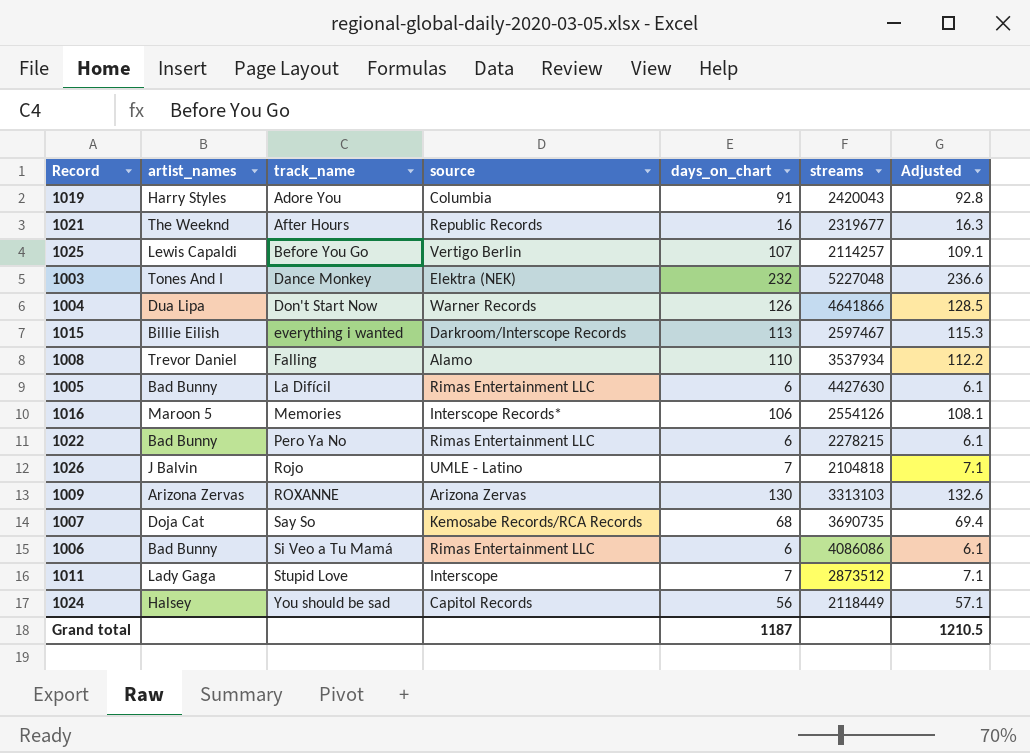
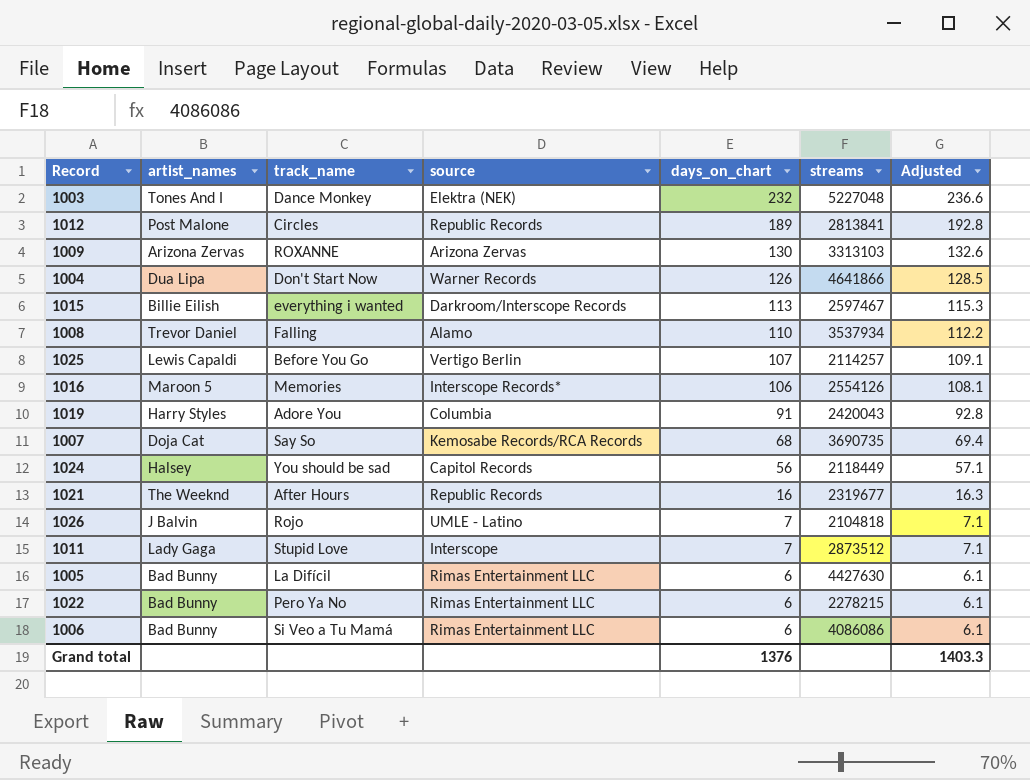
row order: track_name ascending -> days_on_chart descending
row 1012: none -> Post Malone | Circles | Republic Records | 189 | 2813841 | 192.8
Grand total | days_on_chart: 1187 -> 1376
Grand total | Adjusted: 1210.5 -> 1403.3

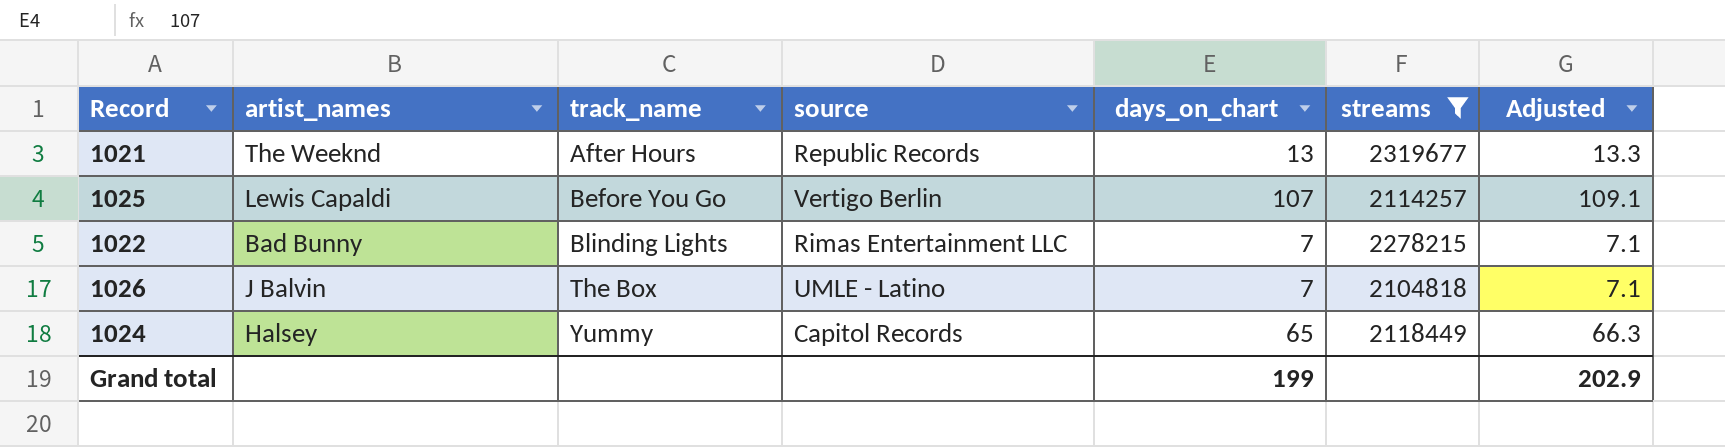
filter: none -> streams <= 2319677
row order: days_on_chart descending -> track_name ascending
1021 | days_on_chart: 16 -> 13
1021 | Adjusted: 16.3 -> 13.3
1022 | track_name: Pero Ya No -> Blinding Lights
1022 | days_on_chart: 6 -> 7
1022 | Adjusted: 6.1 -> 7.1
1026 | track_name: Rojo -> The Box
1024 | track_name: You should be sad -> Yummy
1024 | days_on_chart: 56 -> 65
1024 | Adjusted: 57.1 -> 66.3
Grand total | days_on_chart: 1376 -> 199
Grand total | Adjusted: 1403.3 -> 202.9

